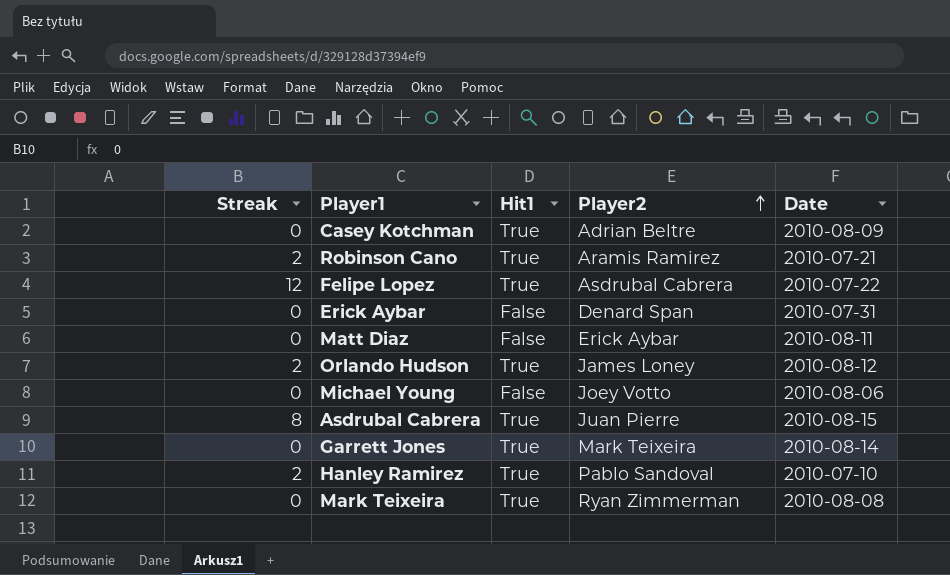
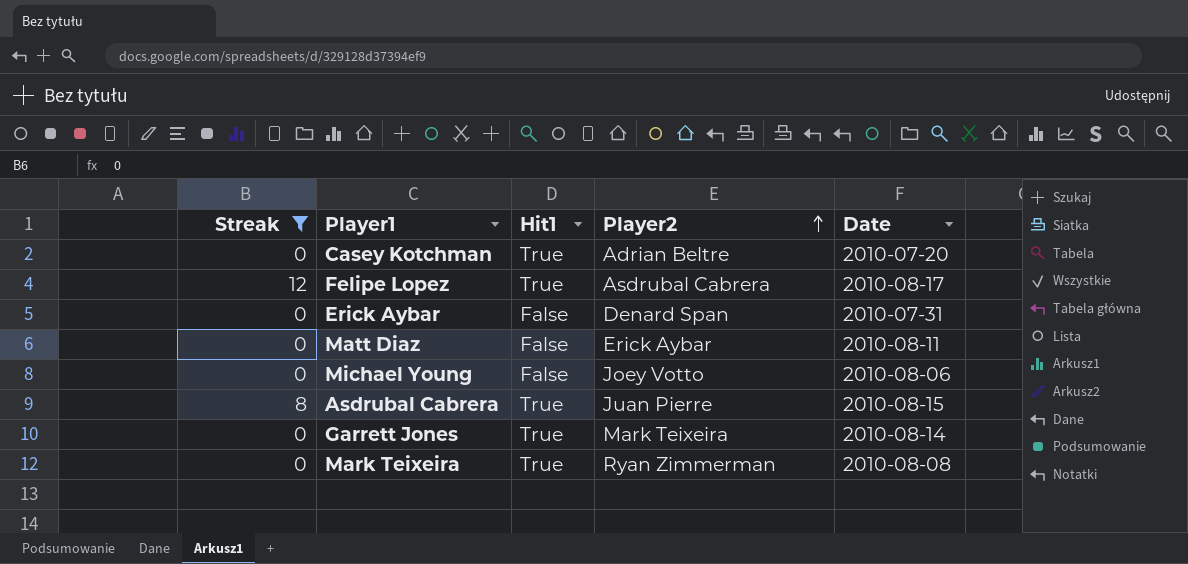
filter: none -> Streak != 2
Casey Kotchman | Date: 2010-08-09 -> 2010-07-20
Felipe Lopez | Date: 2010-07-22 -> 2010-08-17

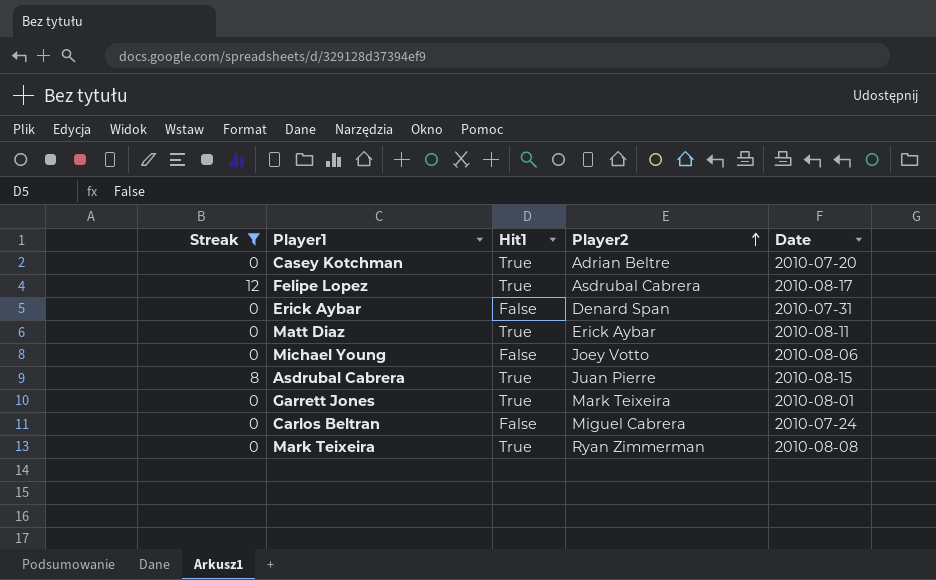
Matt Diaz | Hit1: False -> True
Garrett Jones | Date: 2010-08-14 -> 2010-08-01
row Carlos Beltran: none -> 0 | False | Miguel Cabrera | 2010-07-24

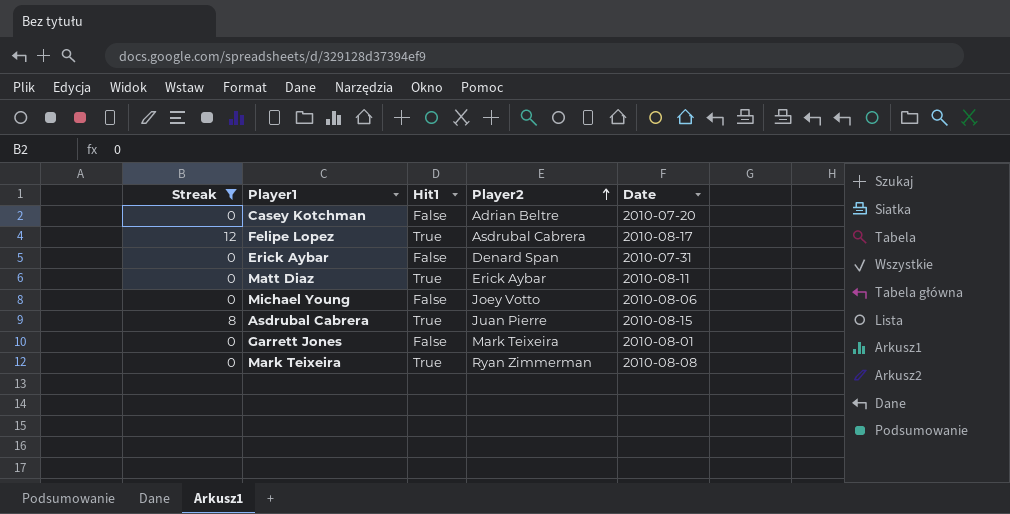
row Carlos Beltran: 0 | False | Miguel Cabrera | 2010-07-24 -> none
Casey Kotchman | Hit1: True -> False
Garrett Jones | Hit1: True -> False

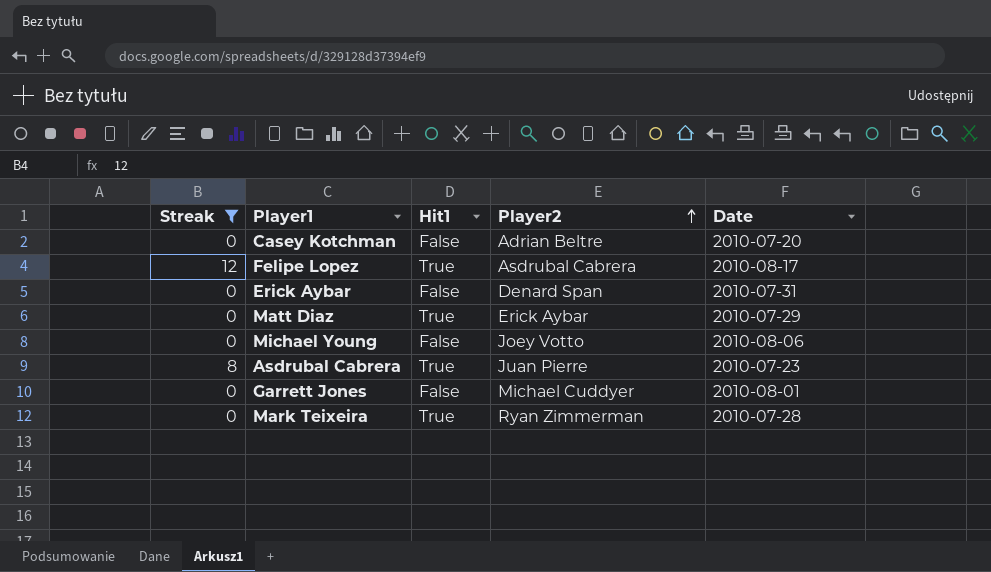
Matt Diaz | Date: 2010-08-11 -> 2010-07-29
Asdrubal Cabrera | Date: 2010-08-15 -> 2010-07-23
Garrett Jones | Player2: Mark Teixeira -> Michael Cuddyer
Mark Teixeira | Date: 2010-08-08 -> 2010-07-28

